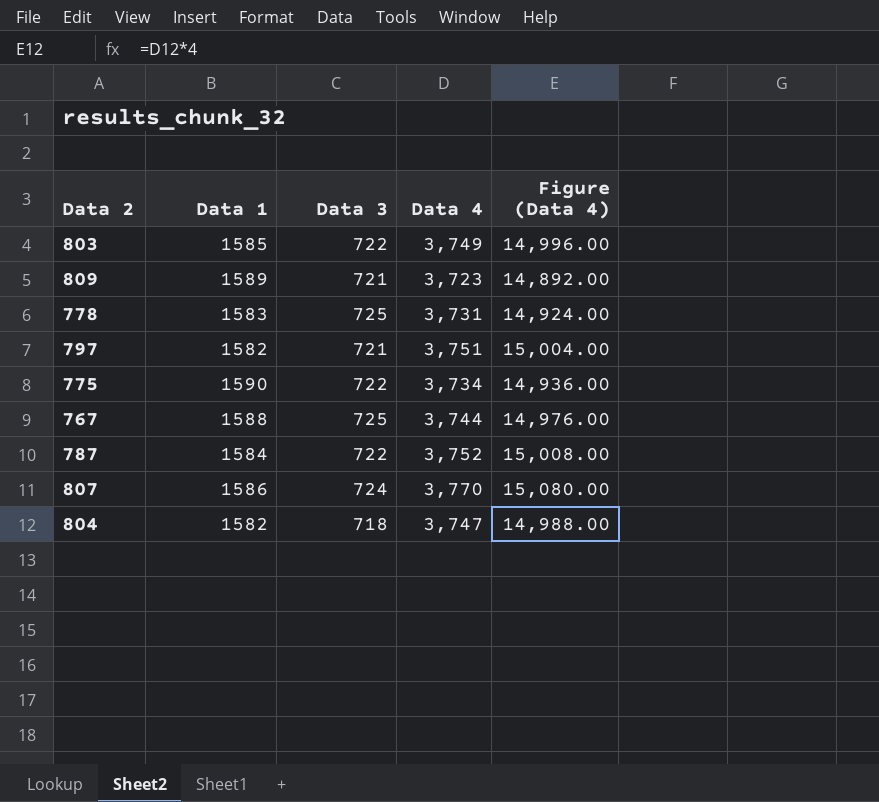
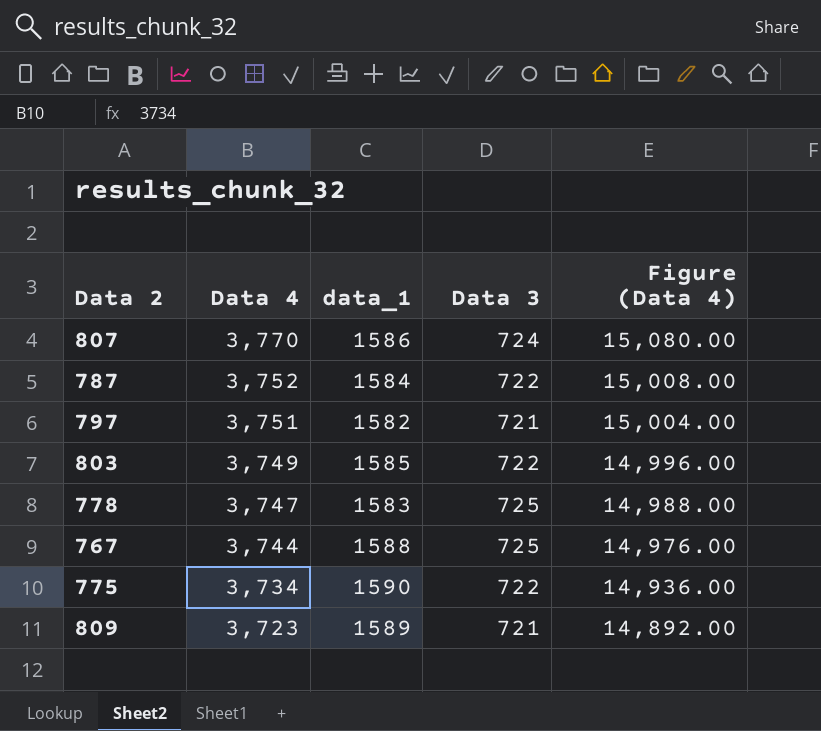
row order: none -> Data 4 descending
column Data 4 | position: 4 -> 2
column name: Data 1 -> data_1
row 804: 1582 | 718 | 3,747 | 14,988.00 -> none
778 | Data 4: 3,731 -> 3,747
778 | Figure (Data 4): 14,924.00 -> 14,988.00

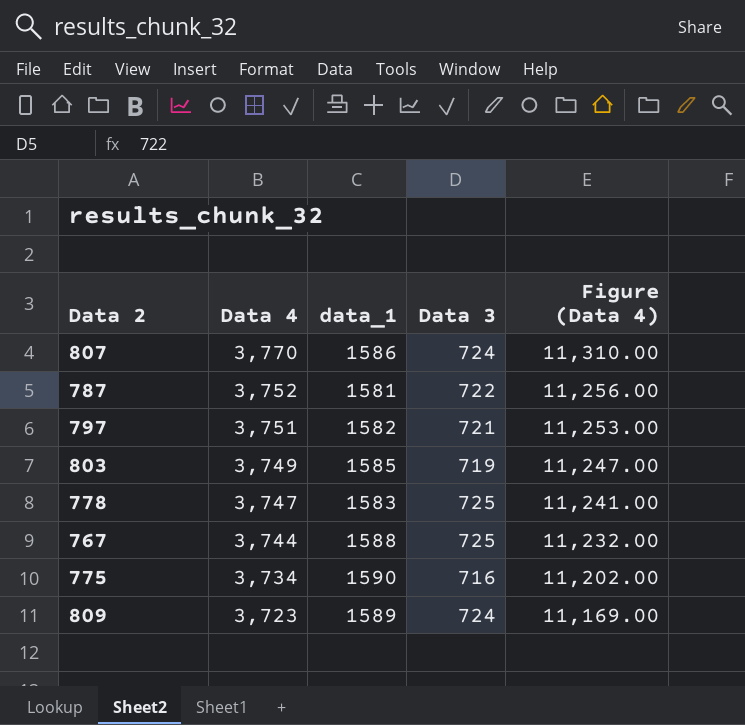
column Figure (Data 4) | formula: [Data 4] * 4 -> [Data 4] * 3
787 | data_1: 1584 -> 1581
803 | Data 3: 722 -> 719
775 | Data 3: 722 -> 716
809 | Data 3: 721 -> 724

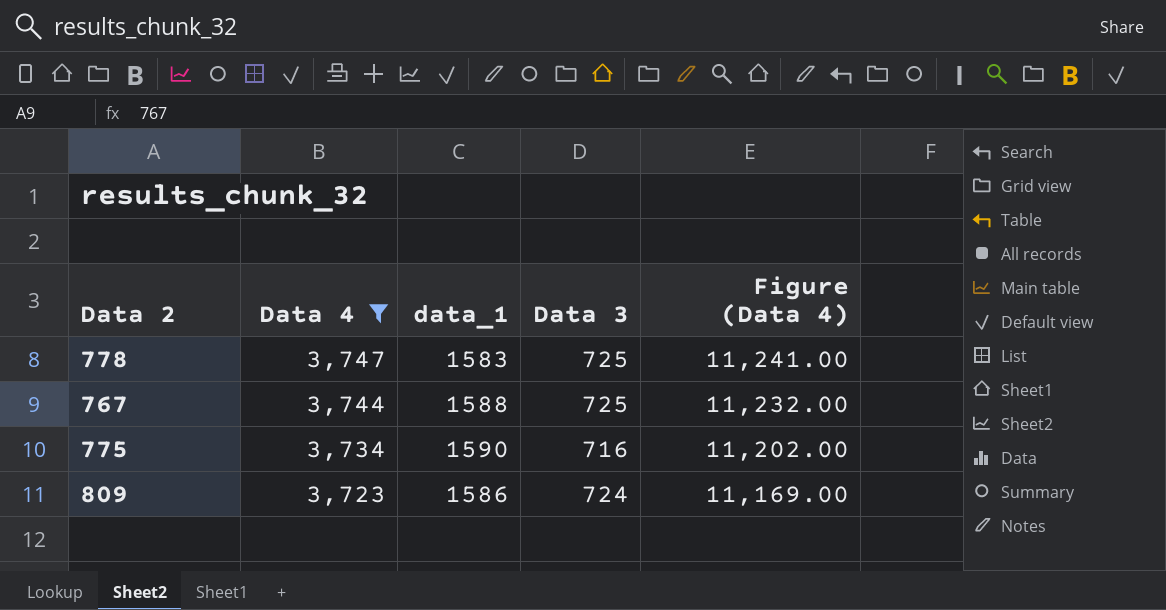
filter: none -> Data 4 <= 3,747
809 | data_1: 1589 -> 1586

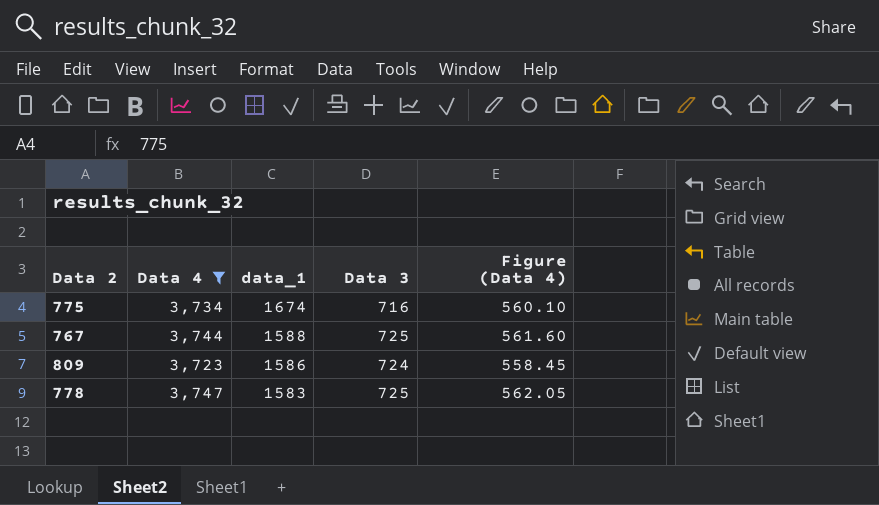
row order: Data 4 descending -> data_1 descending
column Figure (Data 4) | formula: [Data 4] * 3 -> [Data 4] * 0.15
775 | data_1: 1590 -> 1674

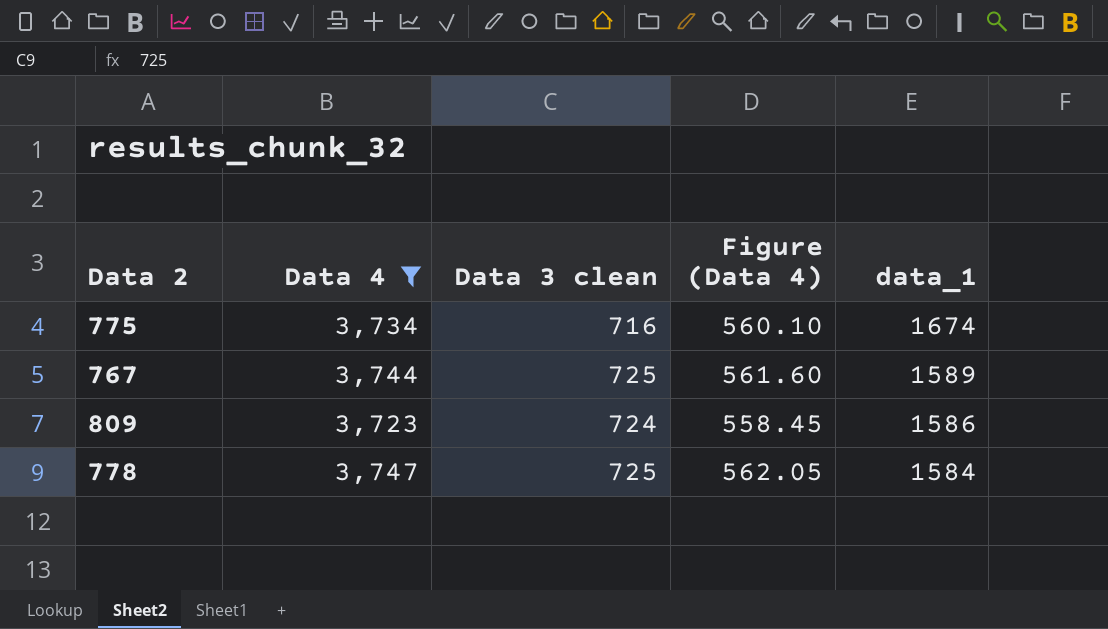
column name: Data 3 -> Data 3 clean
column data_1 | position: 3 -> 5
767 | data_1: 1588 -> 1589
778 | data_1: 1583 -> 1584

